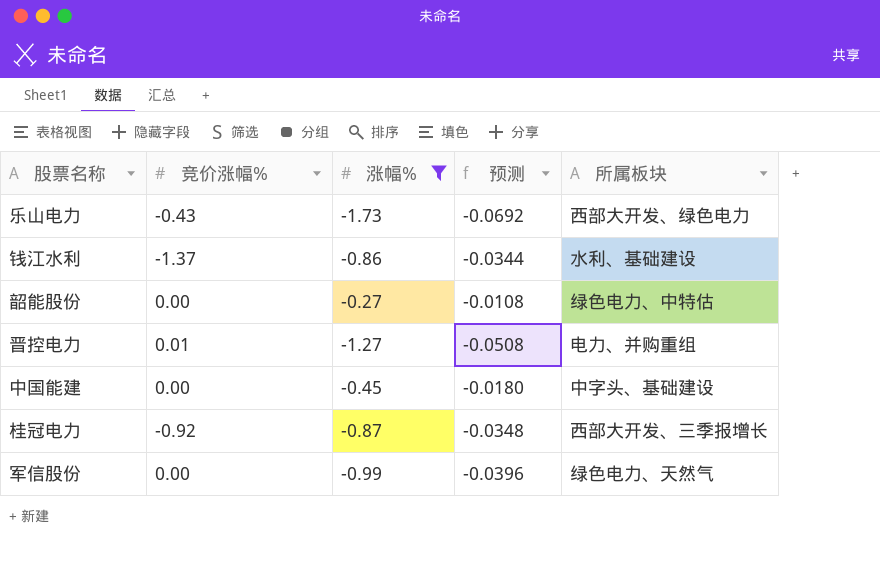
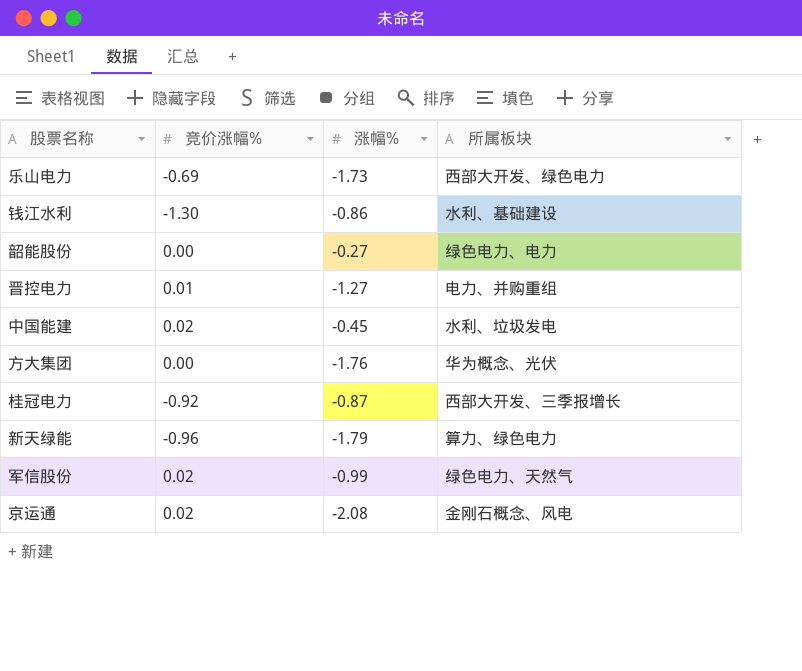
filter: 涨幅% >= -1.73 -> none
column 预测 | formula: [涨幅%] * 0.04 -> none
乐山电力 | 竞价涨幅%: -0.43 -> -0.69
钱江水利 | 竞价涨幅%: -1.37 -> -1.30
韶能股份 | 所属板块: 绿色电力、中特估 -> 绿色电力、电力
中国能建 | 竞价涨幅%: 0.00 -> 0.02
中国能建 | 所属板块: 中字头、基础建设 -> 水利、垃圾发电
军信股份 | 竞价涨幅%: 0.00 -> 0.02

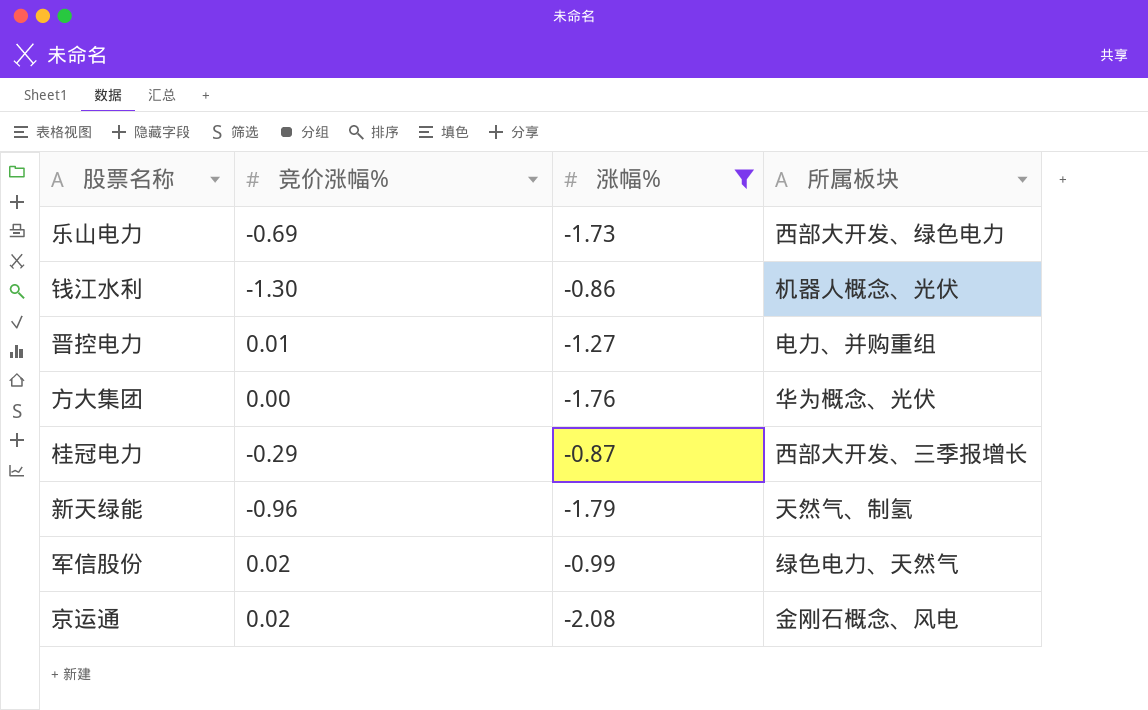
filter: none -> 涨幅% <= -0.86
钱江水利 | 所属板块: 水利、基础建设 -> 机器人概念、光伏
桂冠电力 | 竞价涨幅%: -0.92 -> -0.29
新天绿能 | 所属板块: 算力、绿色电力 -> 天然气、制氢

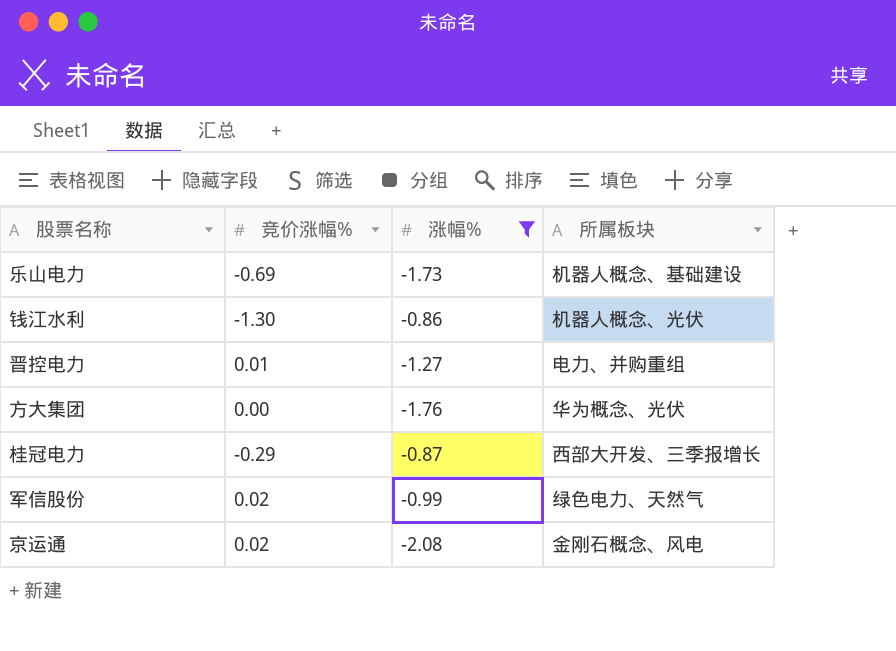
row 新天绿能: -0.96 | -1.79 | 天然气、制氢 -> none
乐山电力 | 所属板块: 西部大开发、绿色电力 -> 机器人概念、基础建设

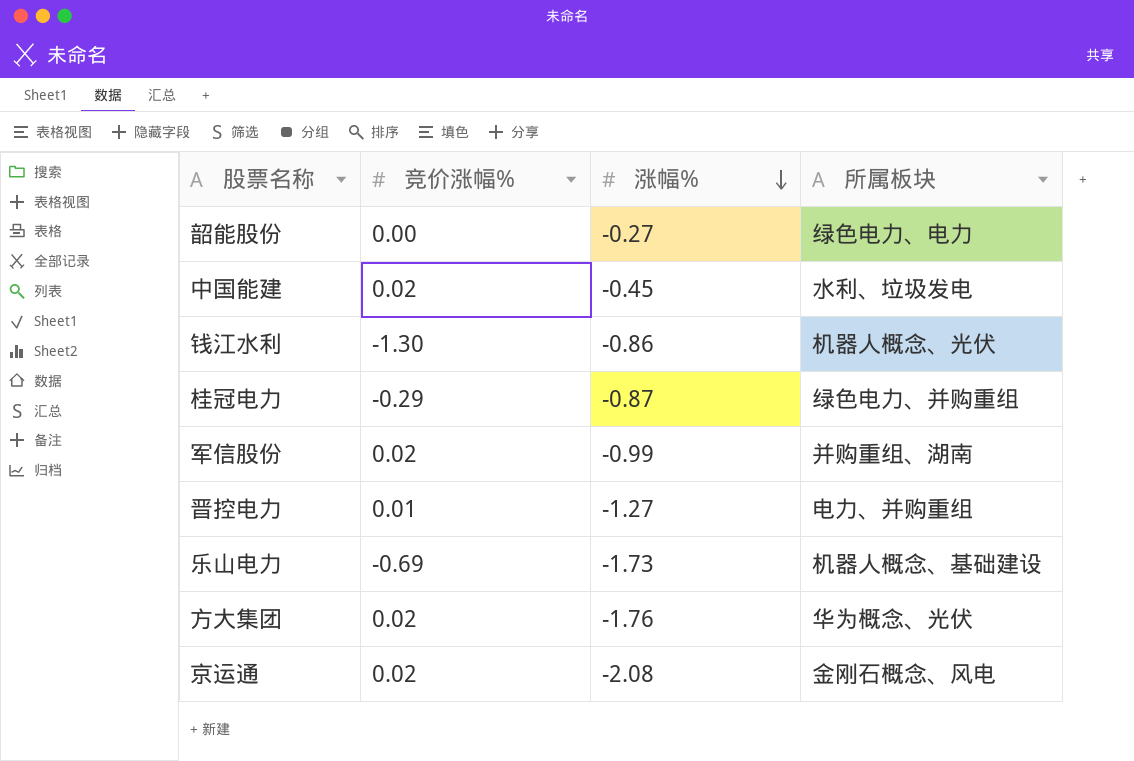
filter: 涨幅% <= -0.86 -> none
row order: none -> 涨幅% descending
桂冠电力 | 所属板块: 西部大开发、三季报增长 -> 绿色电力、并购重组
军信股份 | 所属板块: 绿色电力、天然气 -> 并购重组、湖南
方大集团 | 竞价涨幅%: 0.00 -> 0.02

